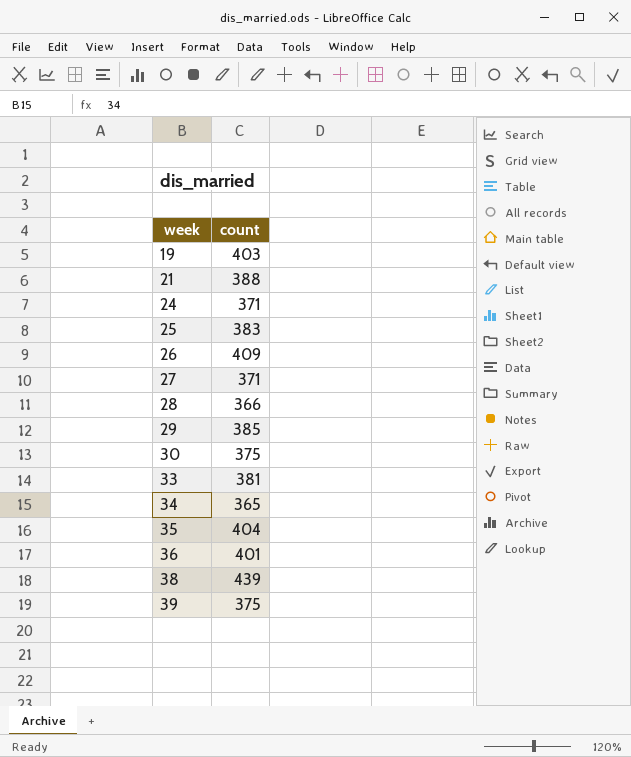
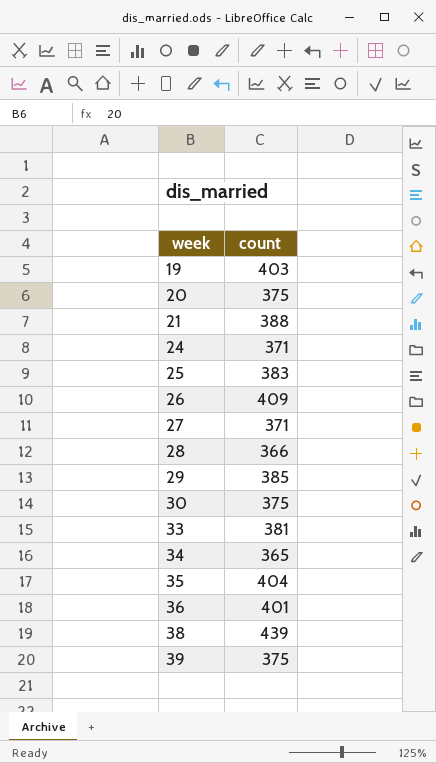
row 20: none -> 375

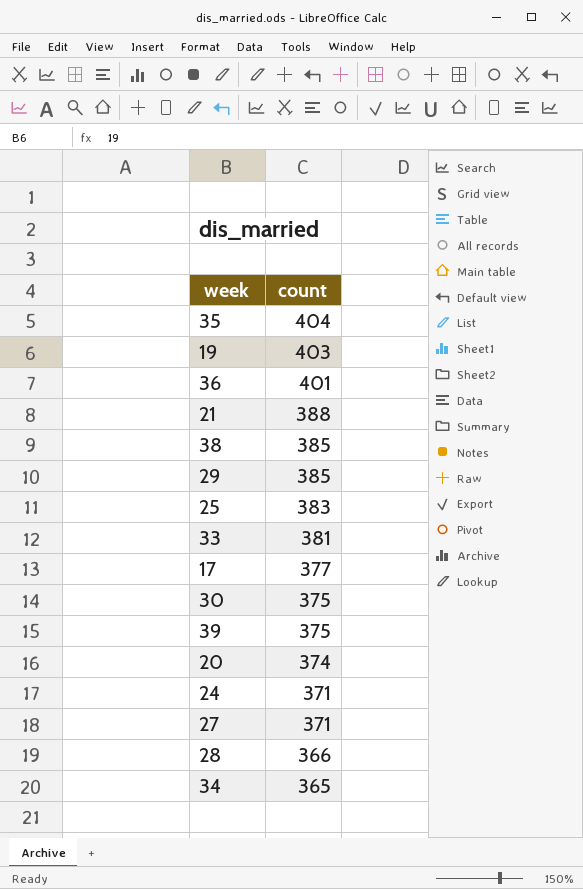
row order: week ascending -> count descending
row 26: 409 -> none
38 | count: 439 -> 385
row 17: none -> 377
20 | count: 375 -> 374

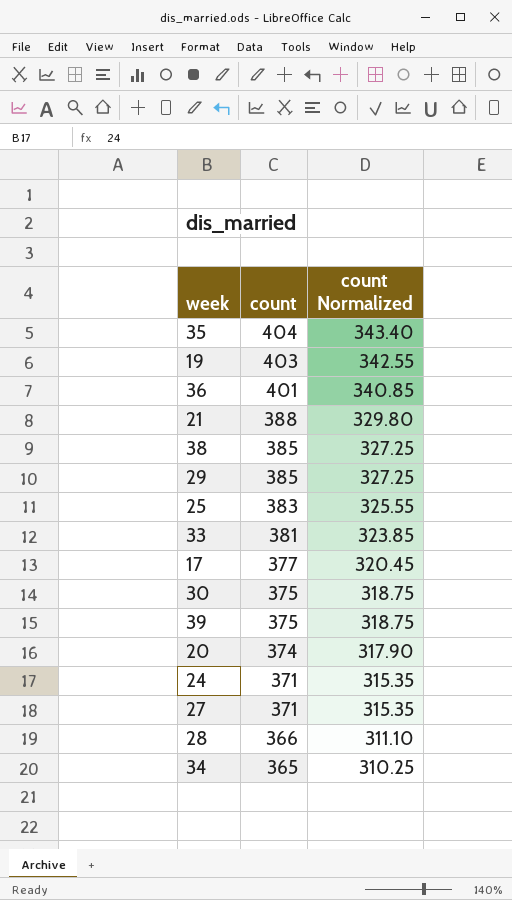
column count Normalized | formula: none -> [count] * 0.85

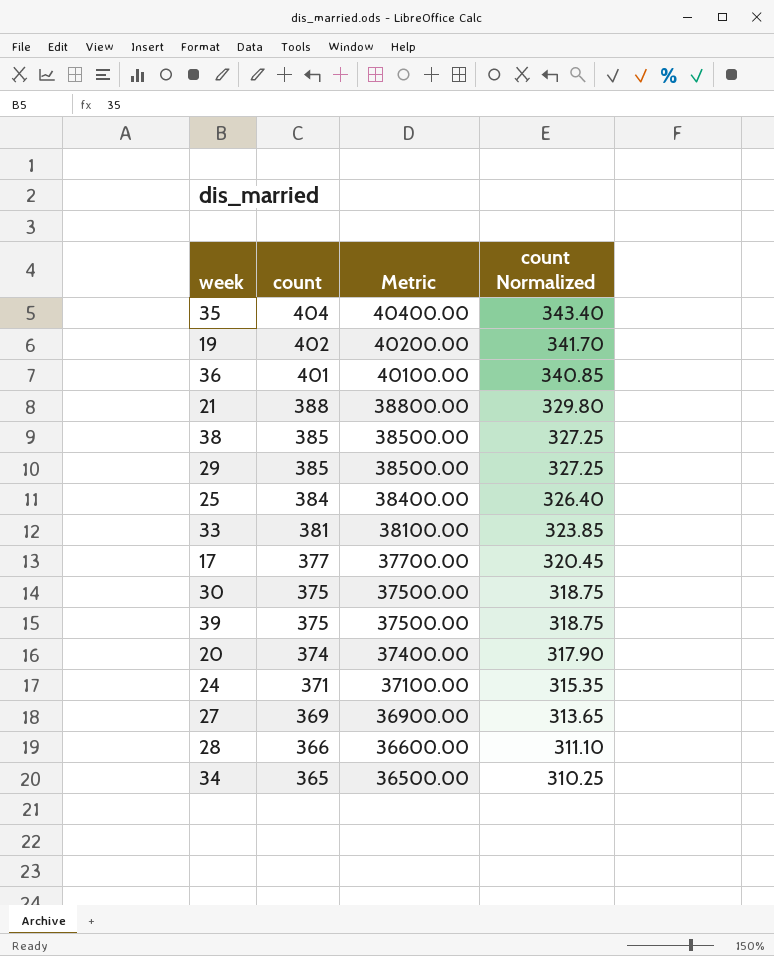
column Metric | formula: none -> [count] * 100
19 | count: 403 -> 402
19 | count Normalized: 342.55 -> 341.70
25 | count: 383 -> 384
25 | count Normalized: 325.55 -> 326.40
27 | count: 371 -> 369
27 | count Normalized: 315.35 -> 313.65

